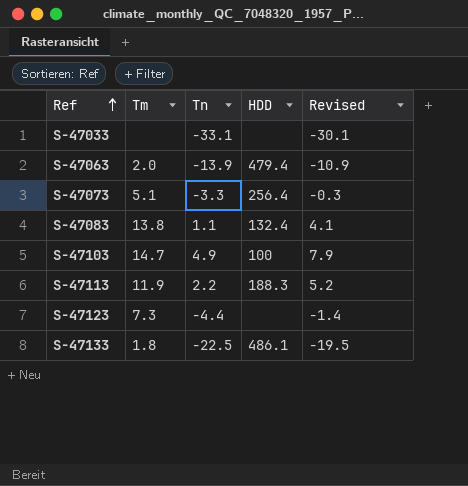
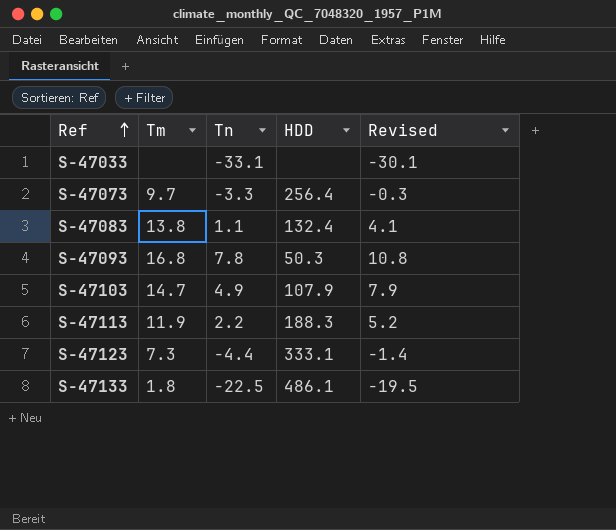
row S-47063: 2.0 | -13.9 | 479.4 | -10.9 -> none
S-47073 | Tm: 5.1 -> 9.7
row S-47093: none -> 16.8 | 7.8 | 50.3 | 10.8
S-47103 | HDD: 100 -> 107.9
S-47123 | HDD: none -> 333.1

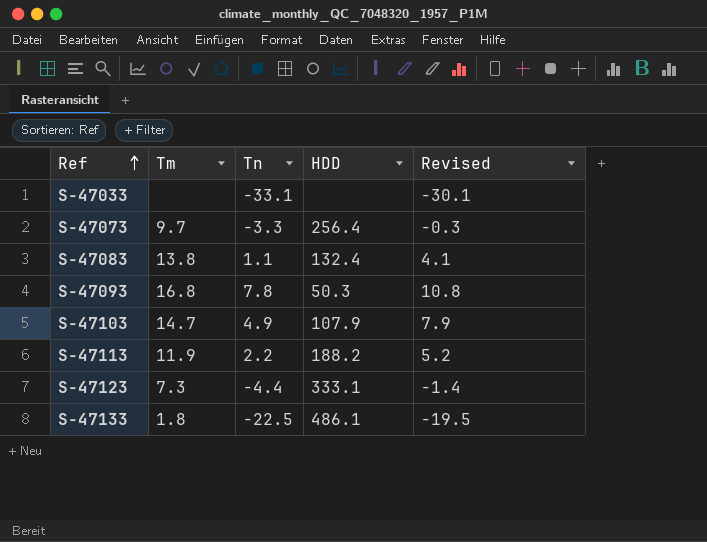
S-47113 | HDD: 188.3 -> 188.2

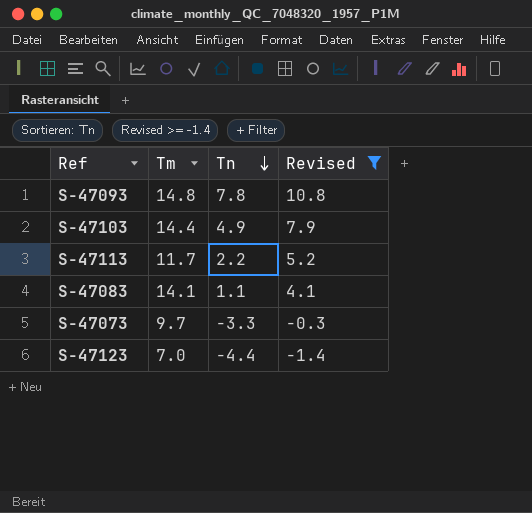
filter: none -> Revised >= -1.4
row order: Ref ascending -> Tn descending
column HDD | position: 4 -> none
S-47093 | Tm: 16.8 -> 14.8
S-47103 | Tm: 14.7 -> 14.4
S-47113 | Tm: 11.9 -> 11.7
S-47083 | Tm: 13.8 -> 14.1
S-47123 | Tm: 7.3 -> 7.0

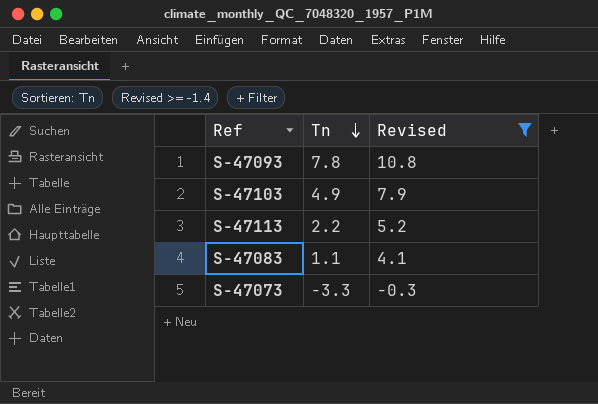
column Tm | position: 2 -> none
row S-47123: 7.0 | -4.4 | -1.4 -> none

